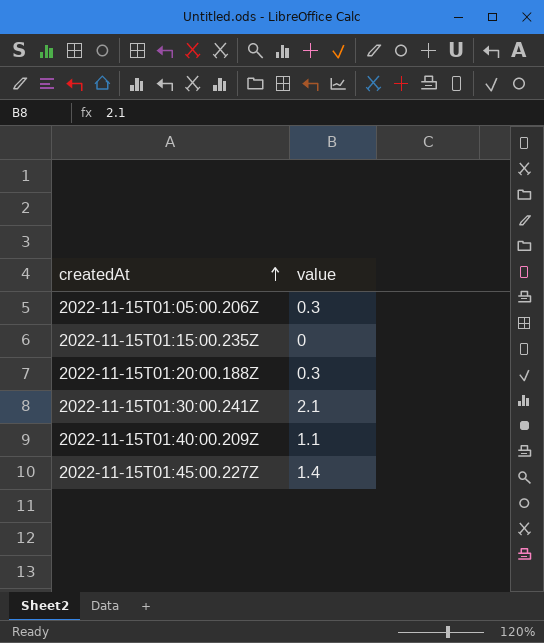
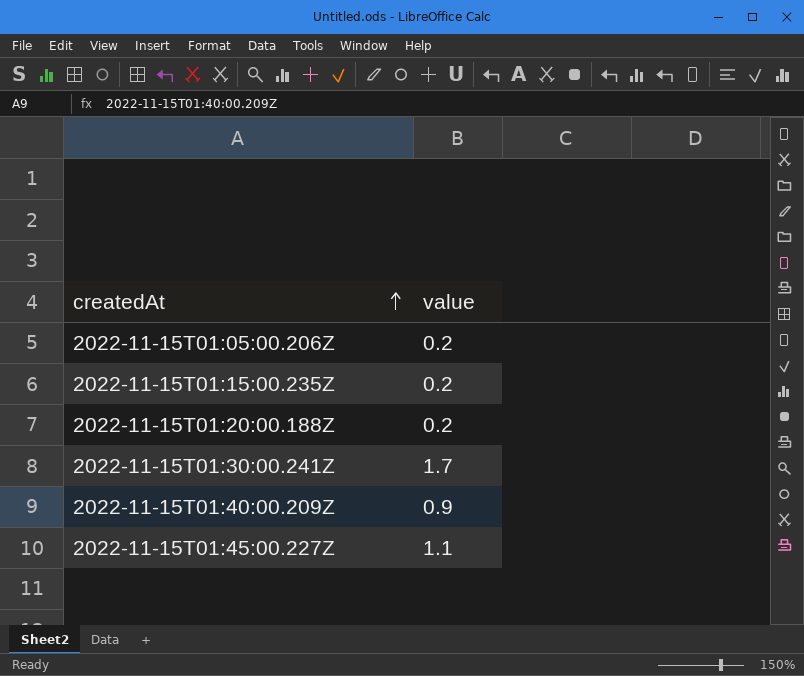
2022-11-15T01:05:00.206Z | value: 0.3 -> 0.2
2022-11-15T01:15:00.235Z | value: 0 -> 0.2
2022-11-15T01:20:00.188Z | value: 0.3 -> 0.2
2022-11-15T01:30:00.241Z | value: 2.1 -> 1.7
2022-11-15T01:40:00.209Z | value: 1.1 -> 0.9
2022-11-15T01:45:00.227Z | value: 1.4 -> 1.1

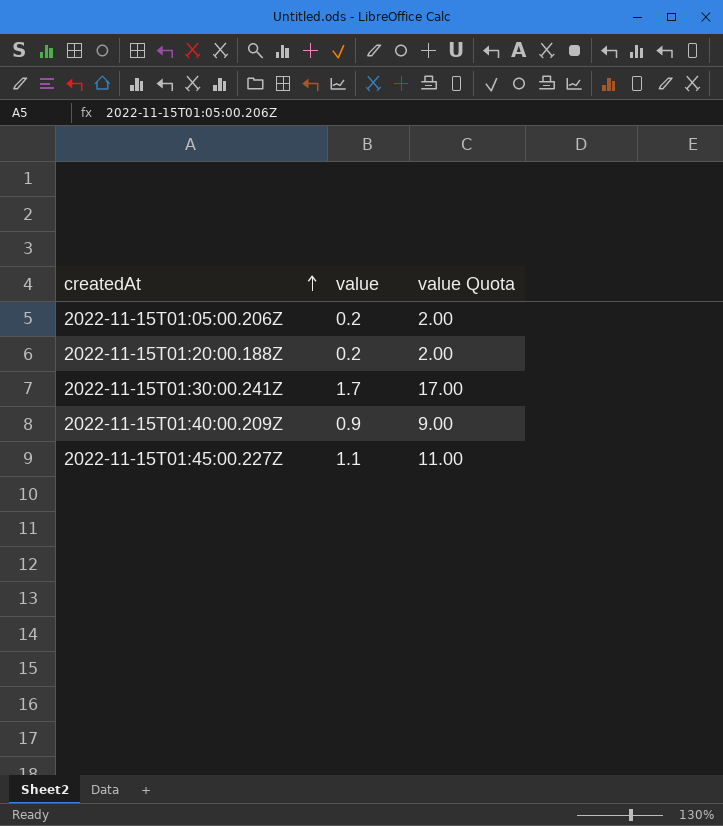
column value Quota | formula: none -> [value] * 10
row 2022-11-15T01:15:00.235Z: 0.2 -> none

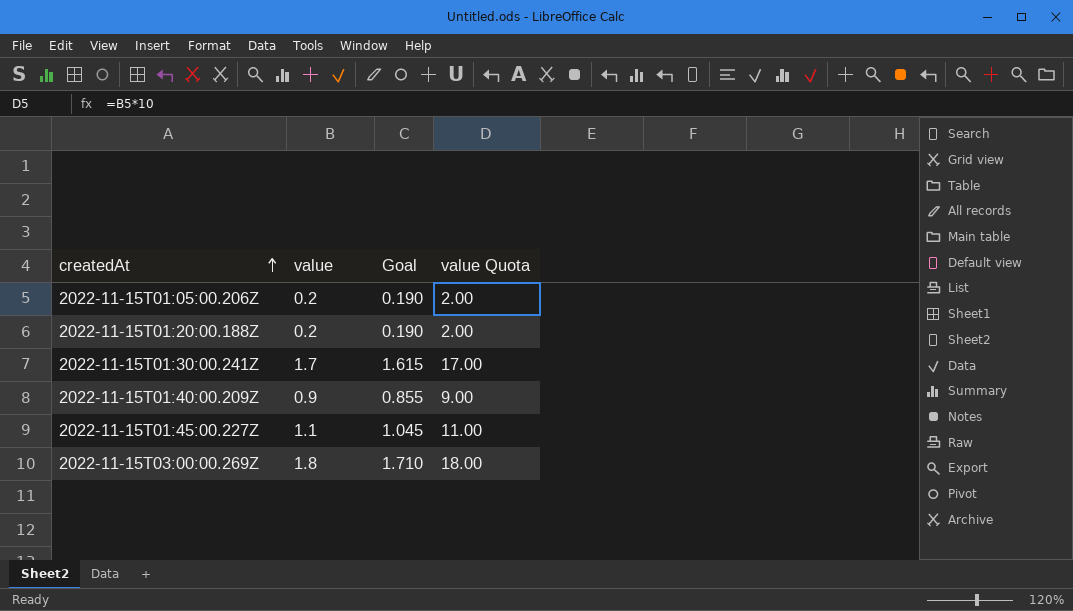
column Goal | formula: none -> [value] * 0.95
row 2022-11-15T03:00:00.269Z: none -> 1.8 | 1.710 | 18.00

